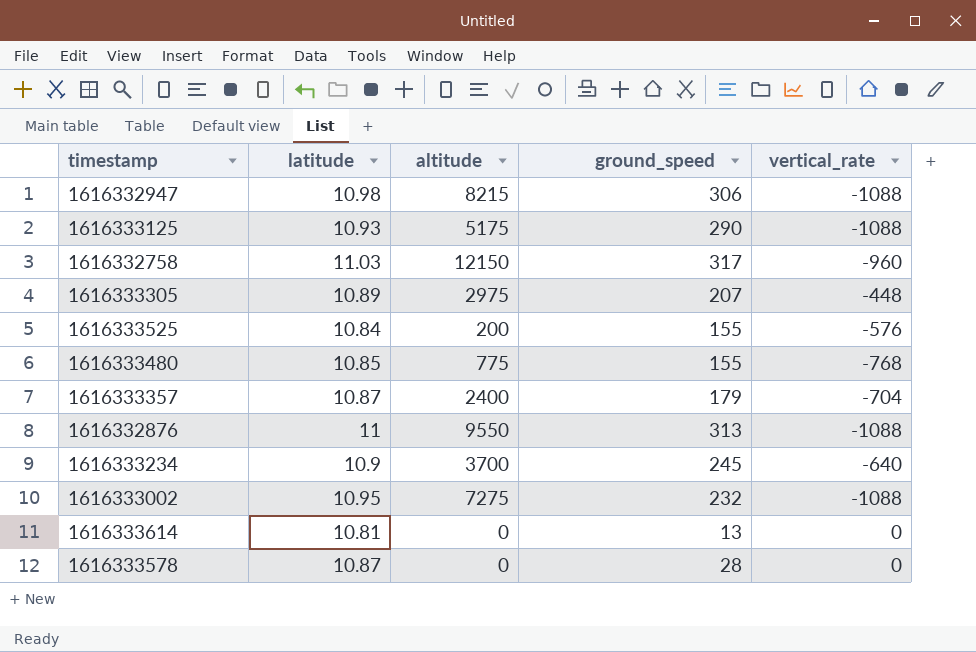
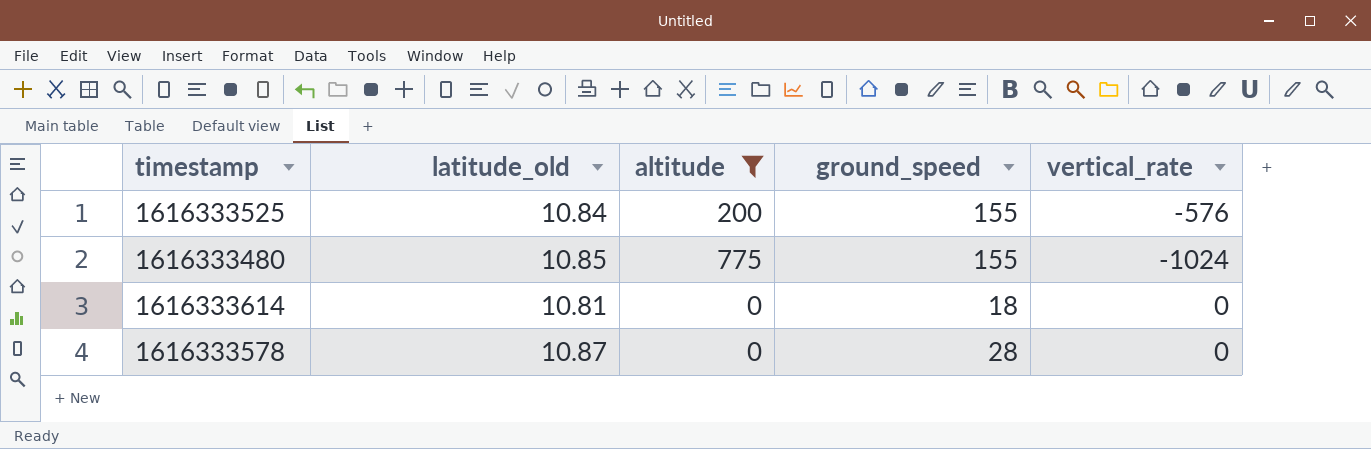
filter: none -> altitude <= 775
column name: latitude -> latitude_old
1616333480 | vertical_rate: -768 -> -1024
1616333614 | ground_speed: 13 -> 18

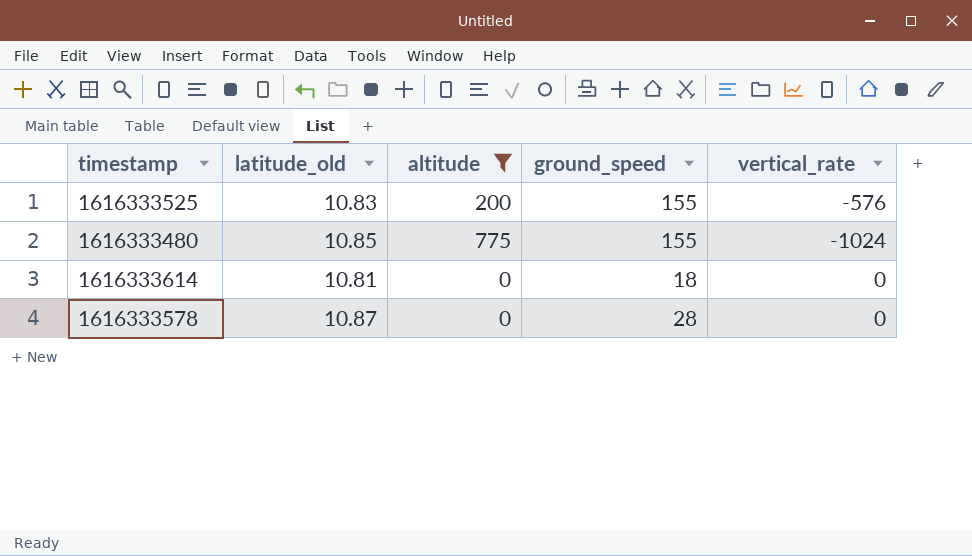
1616333525 | latitude_old: 10.84 -> 10.83

